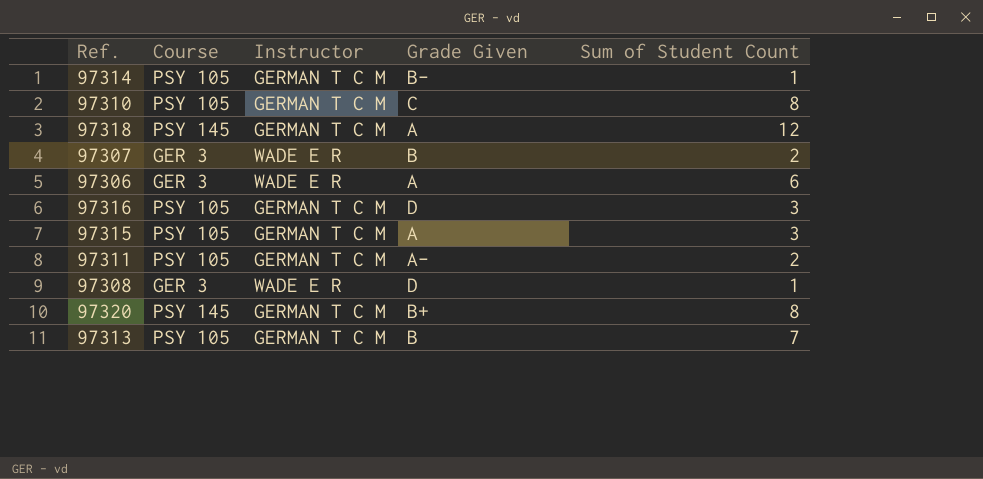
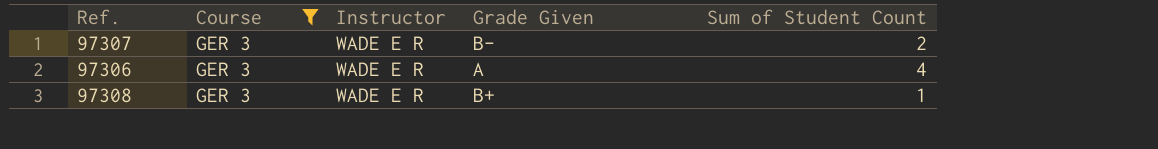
filter: none -> Course = GER 3
97307 | Grade Given: B -> B-
97306 | Sum of Student Count: 6 -> 4
97308 | Grade Given: D -> B+

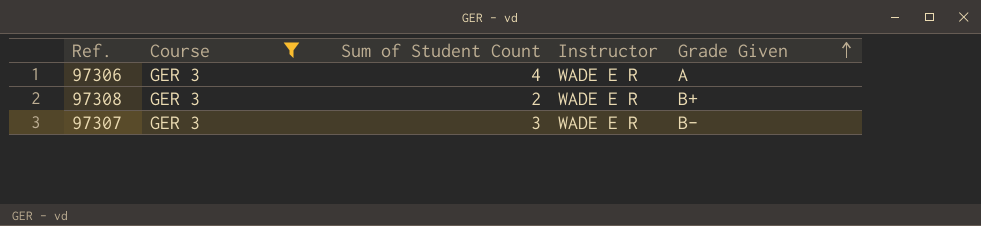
row order: none -> Grade Given ascending
column Sum of Student Count | position: 5 -> 3
97308 | Sum of Student Count: 1 -> 2
97307 | Sum of Student Count: 2 -> 3

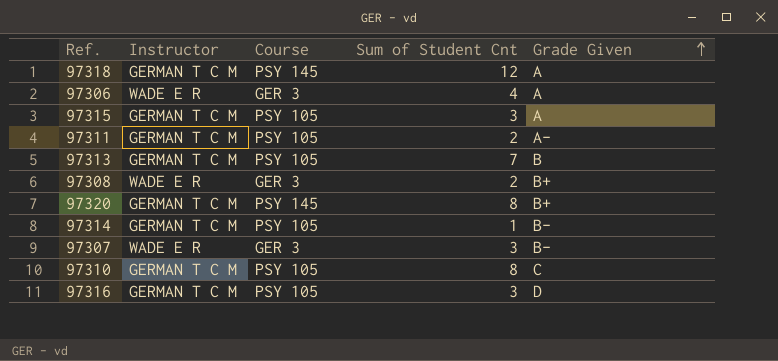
filter: Course = GER 3 -> none
column Instructor | position: 4 -> 2
column name: Sum of Student Count -> Sum of Student Cnt

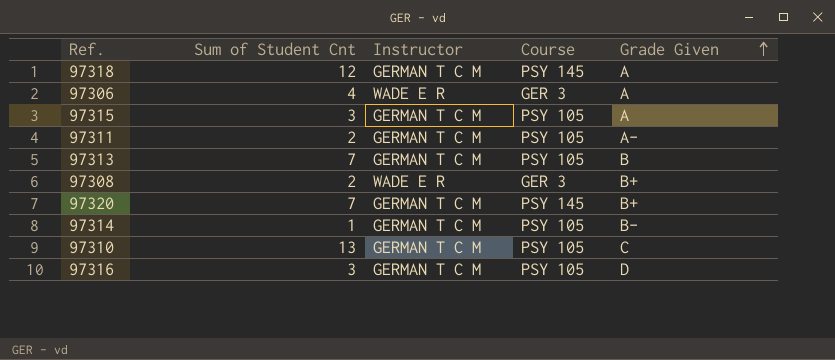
column Sum of Student Cnt | position: 4 -> 2
row 97307: WADE E R | GER 3 | 3 | B- -> none
97320 | Sum of Student Cnt: 8 -> 7
97310 | Sum of Student Cnt: 8 -> 13

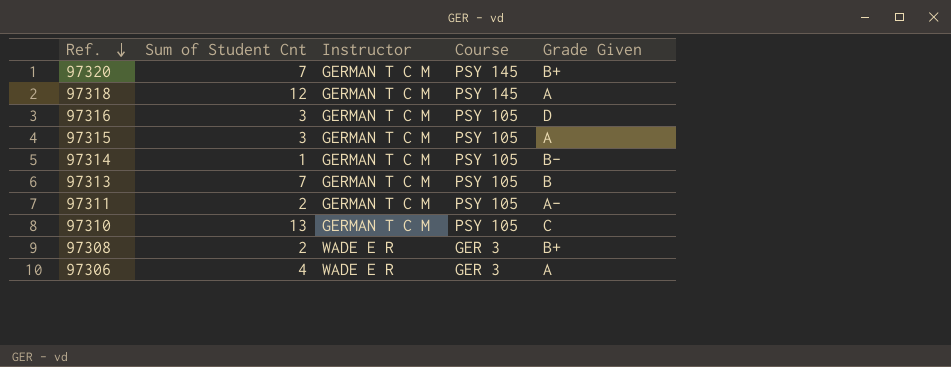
row order: Grade Given ascending -> Ref. descending

